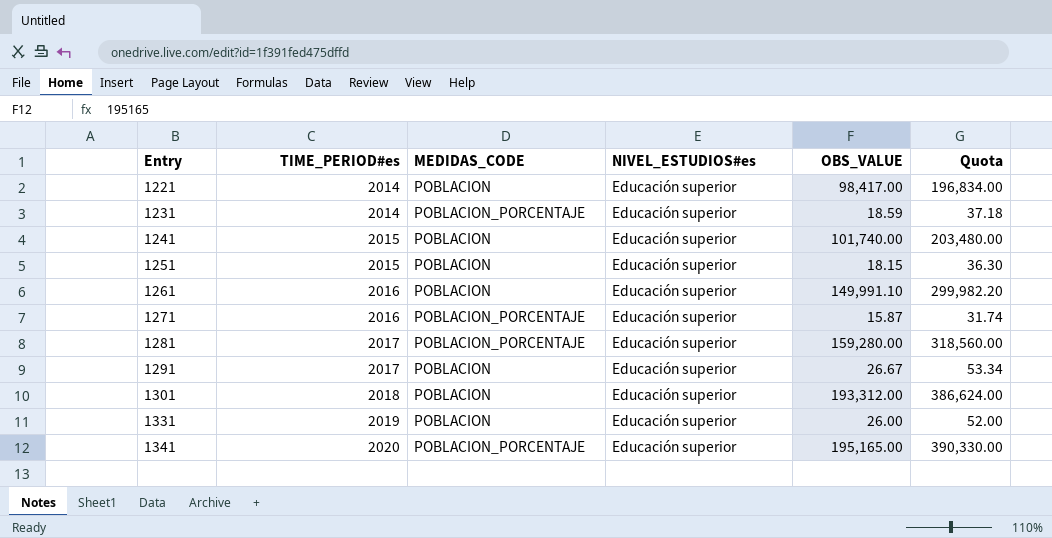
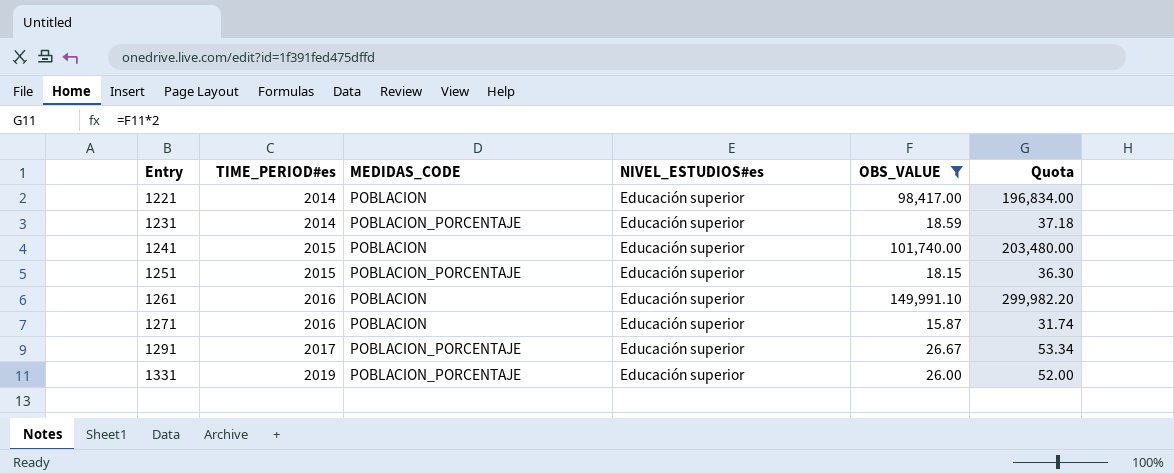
filter: none -> OBS_VALUE <= 149,991.10
1251 | MEDIDAS_CODE: POBLACION -> POBLACION_PORCENTAJE
1271 | MEDIDAS_CODE: POBLACION_PORCENTAJE -> POBLACION
1291 | MEDIDAS_CODE: POBLACION -> POBLACION_PORCENTAJE
1331 | MEDIDAS_CODE: POBLACION -> POBLACION_PORCENTAJE

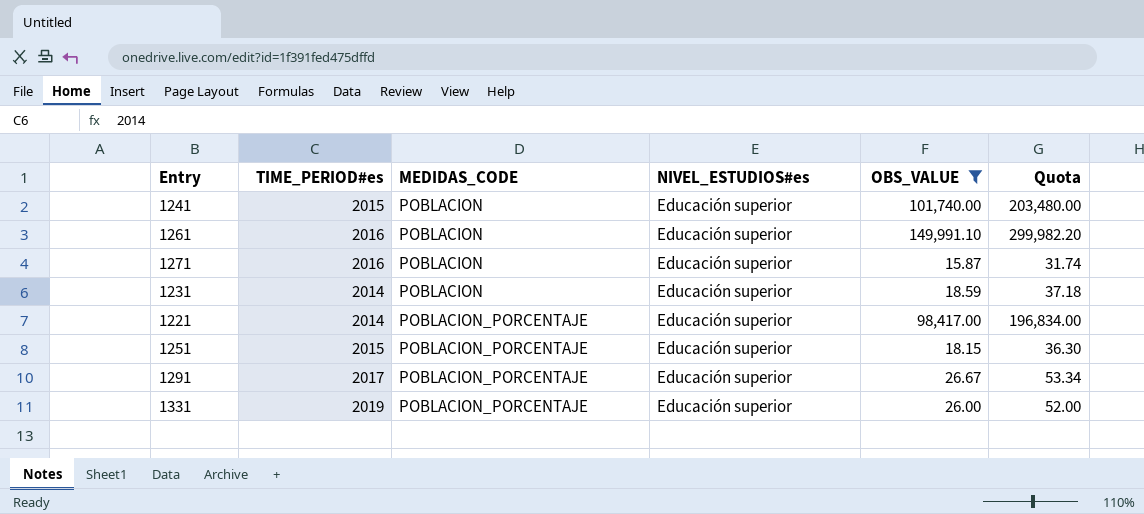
row order: Entry ascending -> MEDIDAS_CODE ascending
1231 | MEDIDAS_CODE: POBLACION_PORCENTAJE -> POBLACION
1221 | MEDIDAS_CODE: POBLACION -> POBLACION_PORCENTAJE

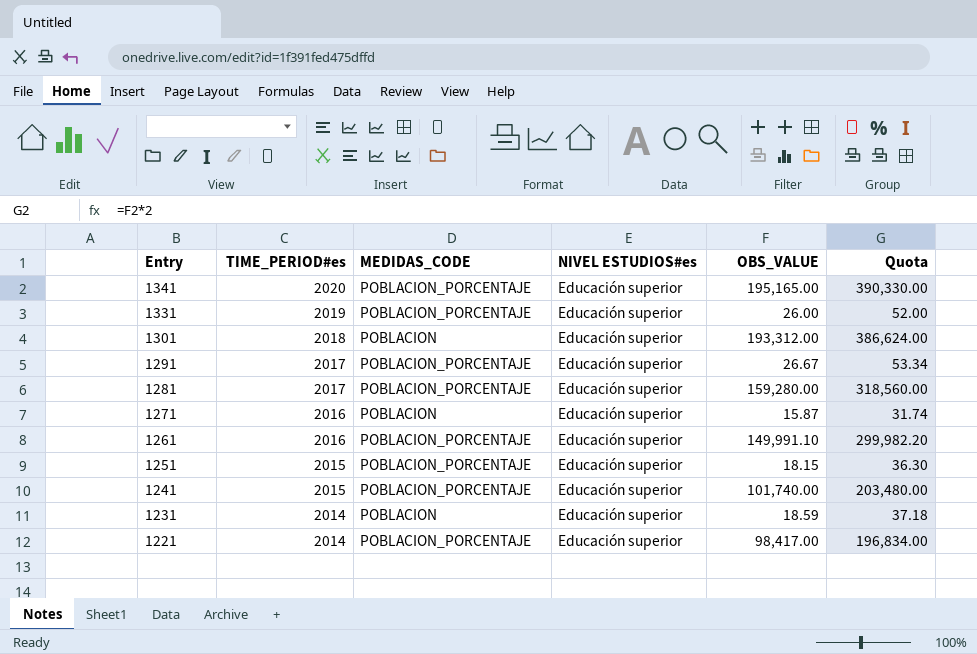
filter: OBS_VALUE <= 149,991.10 -> none
row order: MEDIDAS_CODE ascending -> Entry descending
column name: NIVEL_ESTUDIOS#es -> NIVEL ESTUDIOS#es
1261 | MEDIDAS_CODE: POBLACION -> POBLACION_PORCENTAJE
1241 | MEDIDAS_CODE: POBLACION -> POBLACION_PORCENTAJE

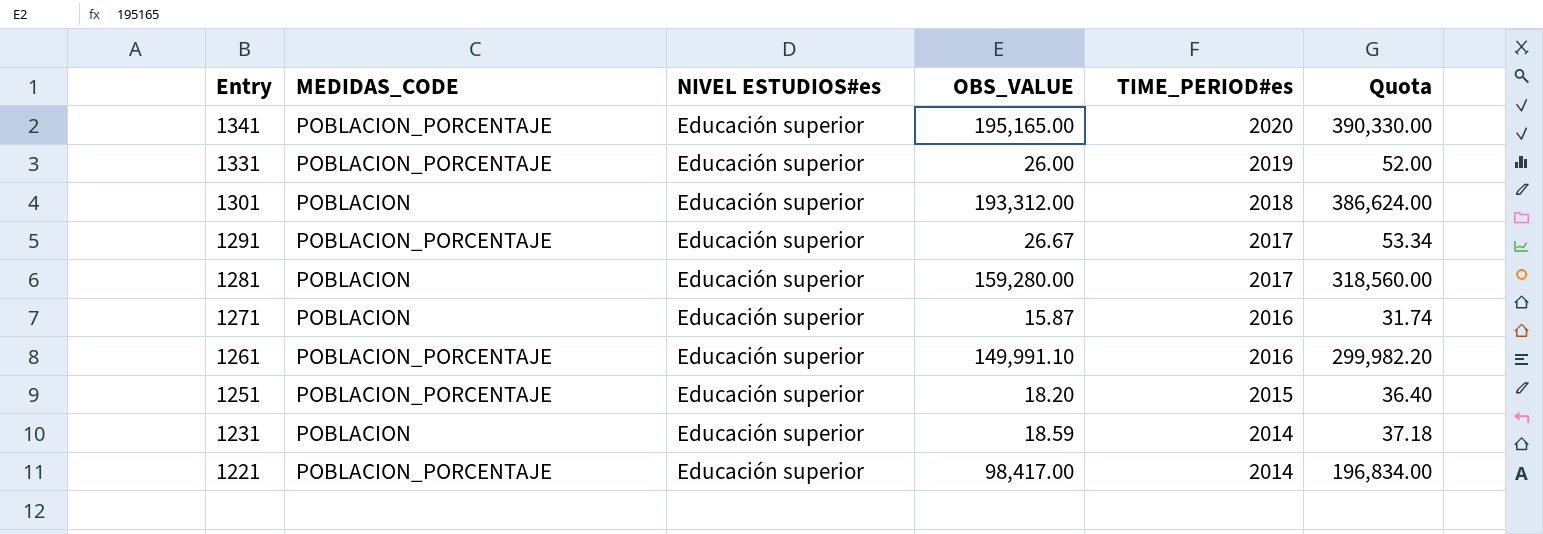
column TIME_PERIOD#es | position: 2 -> 5
row 1241: 2015 | POBLACION_PORCENTAJE | Educación superior | 101,740.00 | 203,480.00 -> none
1281 | MEDIDAS_CODE: POBLACION_PORCENTAJE -> POBLACION
1251 | OBS_VALUE: 18.15 -> 18.20
1251 | Quota: 36.30 -> 36.40

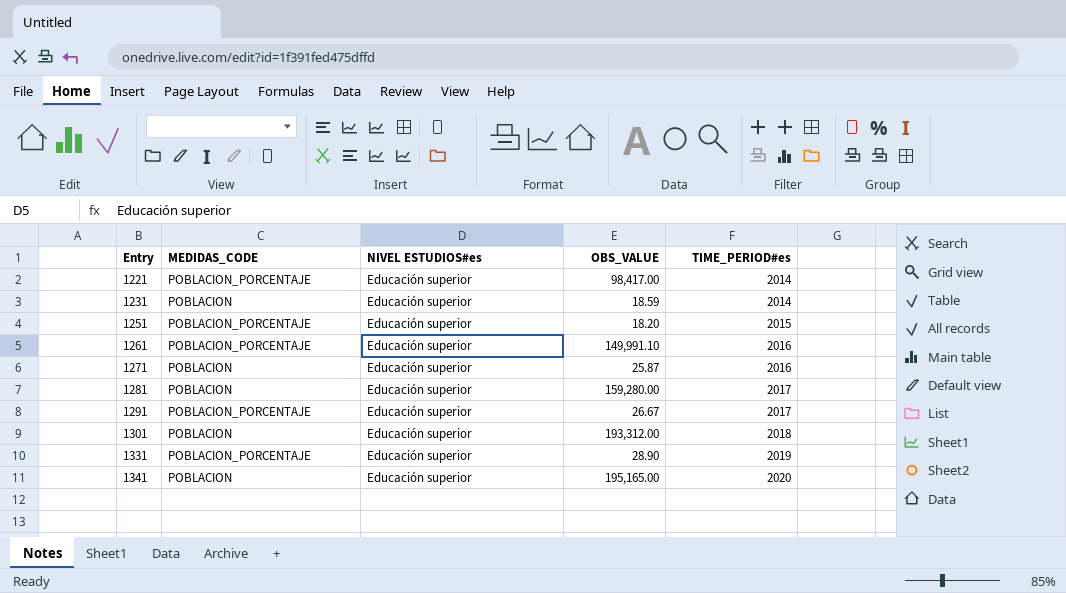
row order: Entry descending -> Entry ascending
column Quota | formula: [OBS_VALUE] * 2 -> none
1271 | OBS_VALUE: 15.87 -> 25.87
1331 | OBS_VALUE: 26.00 -> 28.90
1341 | MEDIDAS_CODE: POBLACION_PORCENTAJE -> POBLACION

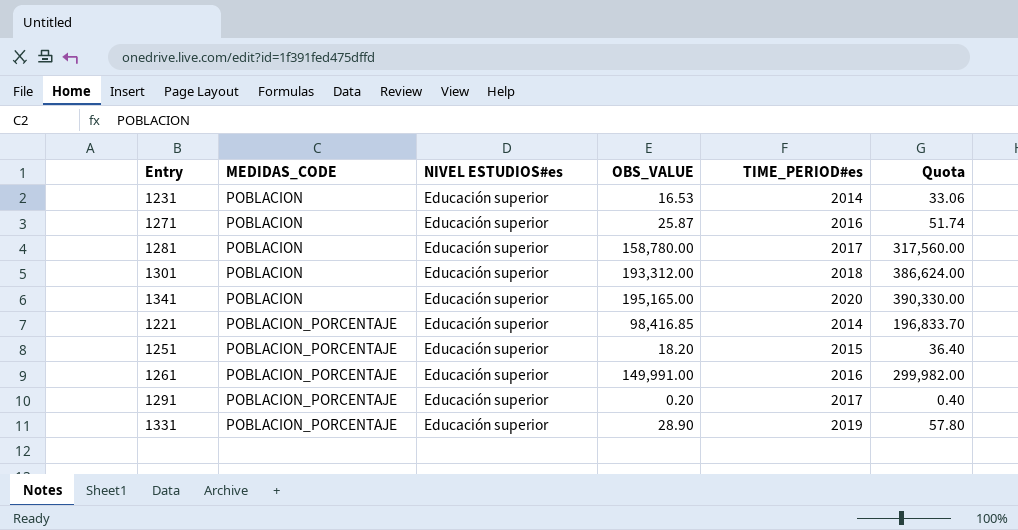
row order: Entry ascending -> MEDIDAS_CODE ascending
column Quota | formula: none -> [OBS_VALUE] * 2
1231 | OBS_VALUE: 18.59 -> 16.53
1281 | OBS_VALUE: 159,280.00 -> 158,780.00
1221 | OBS_VALUE: 98,417.00 -> 98,416.85
1261 | OBS_VALUE: 149,991.10 -> 149,991.00
1291 | OBS_VALUE: 26.67 -> 0.20

